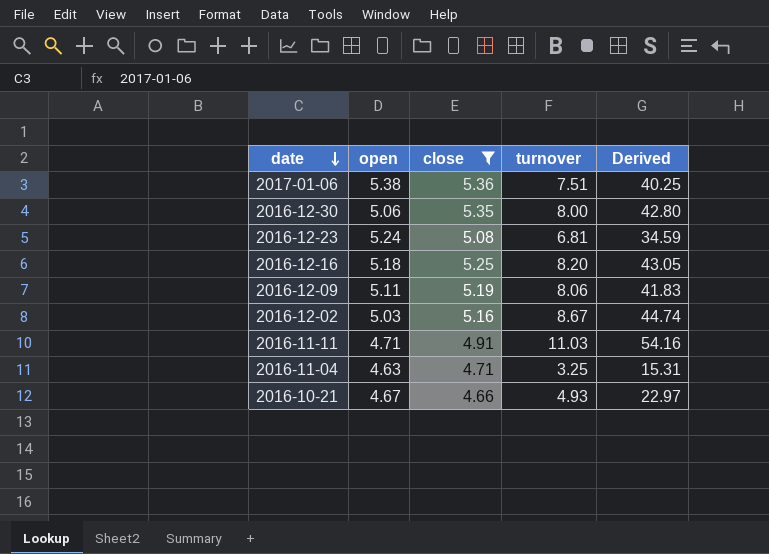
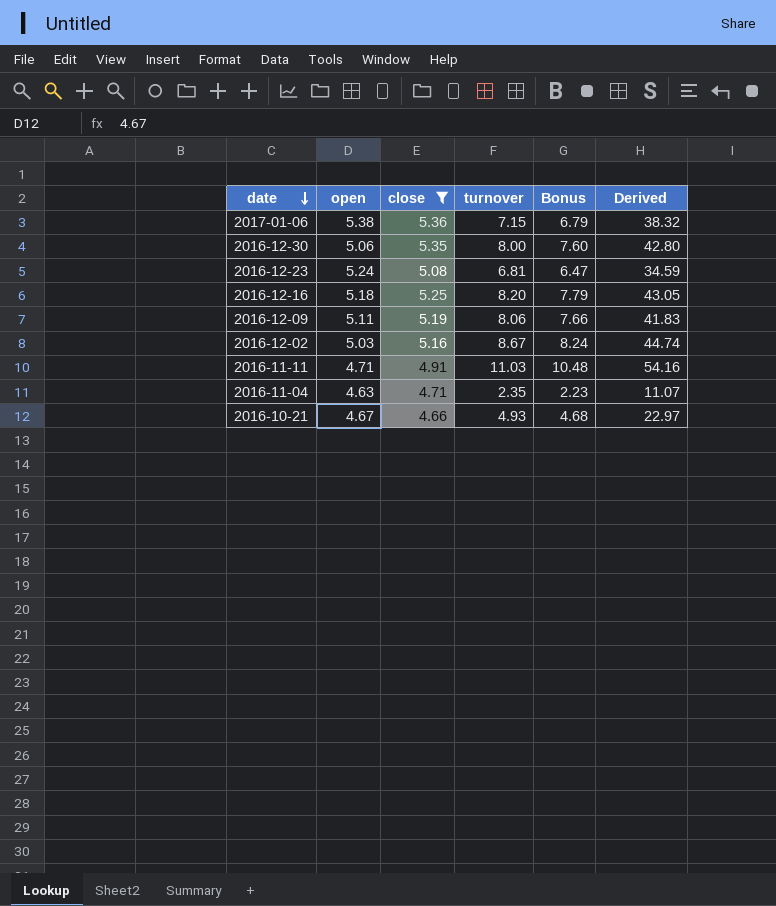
column Bonus | formula: none -> [turnover] * 0.95
2017-01-06 | turnover: 7.51 -> 7.15
2017-01-06 | Derived: 40.25 -> 38.32
2016-11-04 | turnover: 3.25 -> 2.35
2016-11-04 | Derived: 15.31 -> 11.07

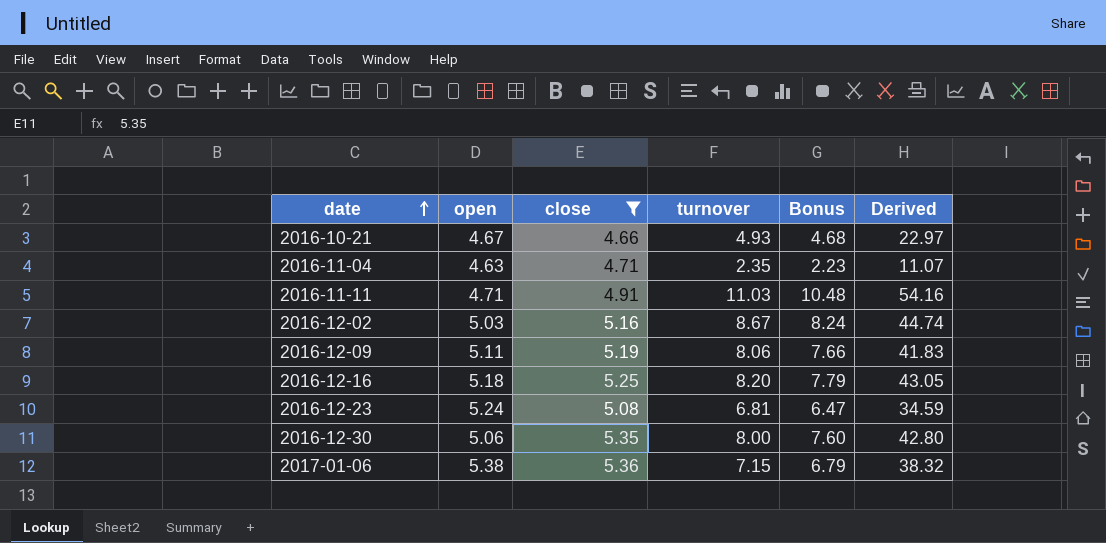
row order: date descending -> date ascending

